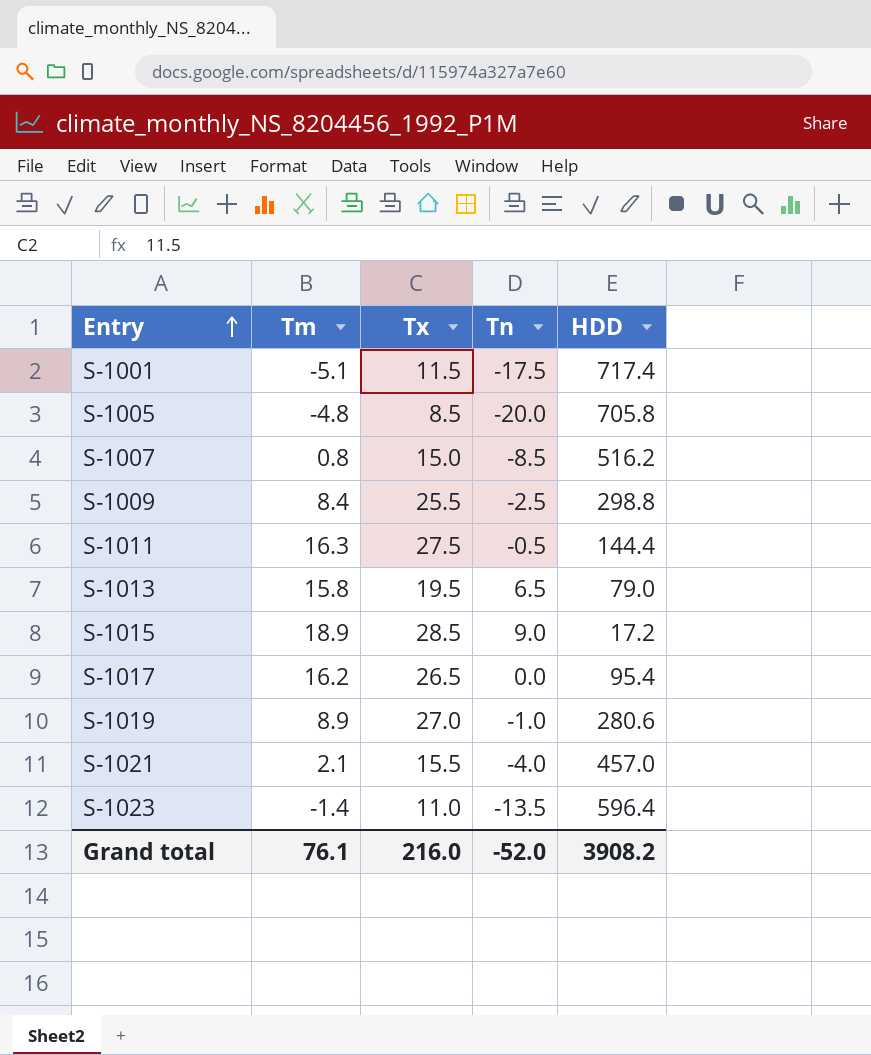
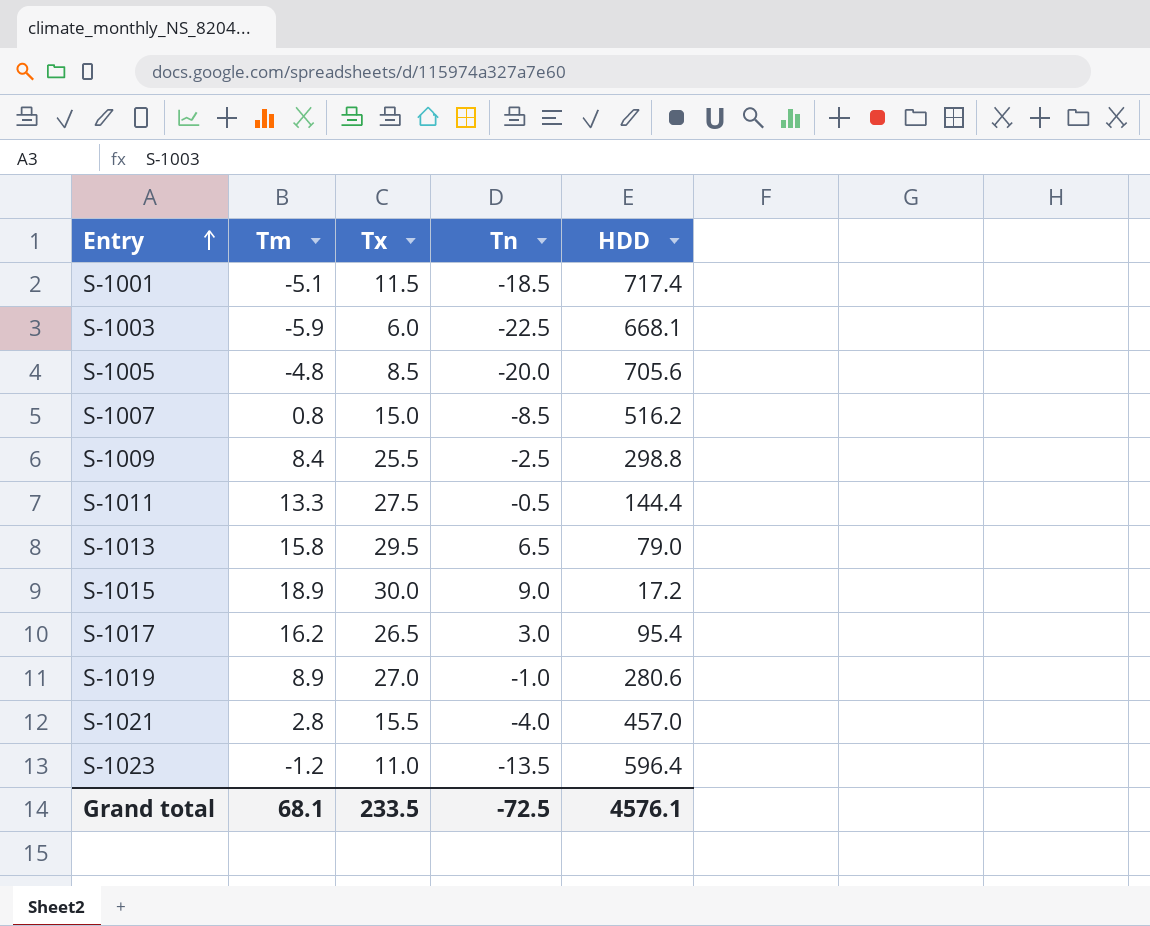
S-1001 | Tn: -17.5 -> -18.5
row S-1003: none -> -5.9 | 6.0 | -22.5 | 668.1
S-1005 | HDD: 705.8 -> 705.6
S-1011 | Tm: 16.3 -> 13.3
S-1013 | Tx: 19.5 -> 29.5
S-1015 | Tx: 28.5 -> 30.0
S-1017 | Tn: 0.0 -> 3.0
S-1021 | Tm: 2.1 -> 2.8
S-1023 | Tm: -1.4 -> -1.2
Grand total | Tm: 76.1 -> 68.1
Grand total | Tx: 216.0 -> 233.5
Grand total | Tn: -52.0 -> -72.5
Grand total | HDD: 3908.2 -> 4576.1

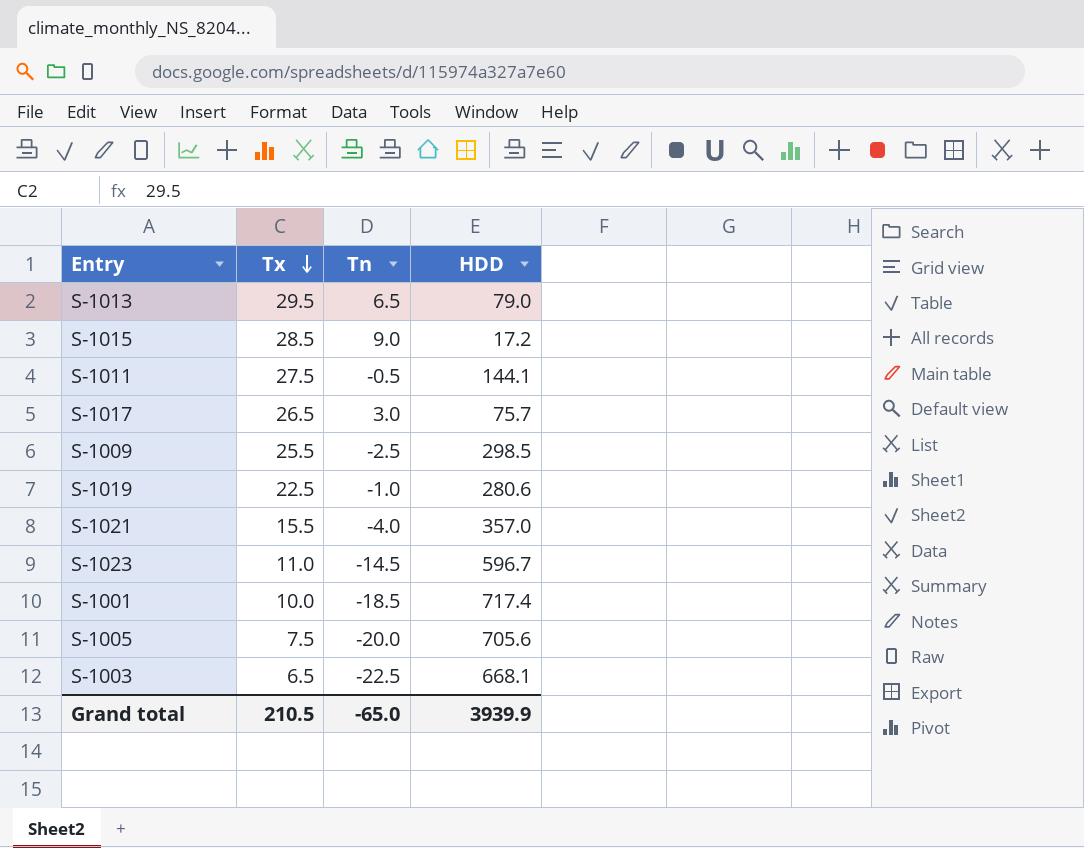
row order: Entry ascending -> Tx descending
column Tm | position: 2 -> none
row S-1007: 0.8 | 15.0 | -8.5 | 516.2 -> none
S-1015 | Tx: 30.0 -> 28.5
S-1011 | HDD: 144.4 -> 144.1
S-1017 | HDD: 95.4 -> 75.7
S-1009 | HDD: 298.8 -> 298.5
S-1019 | Tx: 27.0 -> 22.5
S-1021 | HDD: 457.0 -> 357.0
S-1023 | Tn: -13.5 -> -14.5
S-1023 | HDD: 596.4 -> 596.7
S-1001 | Tx: 11.5 -> 10.0
S-1005 | Tx: 8.5 -> 7.5
S-1003 | Tx: 6.0 -> 6.5
Grand total | Tx: 233.5 -> 210.5
Grand total | Tn: -72.5 -> -65.0
Grand total | HDD: 4576.1 -> 3939.9

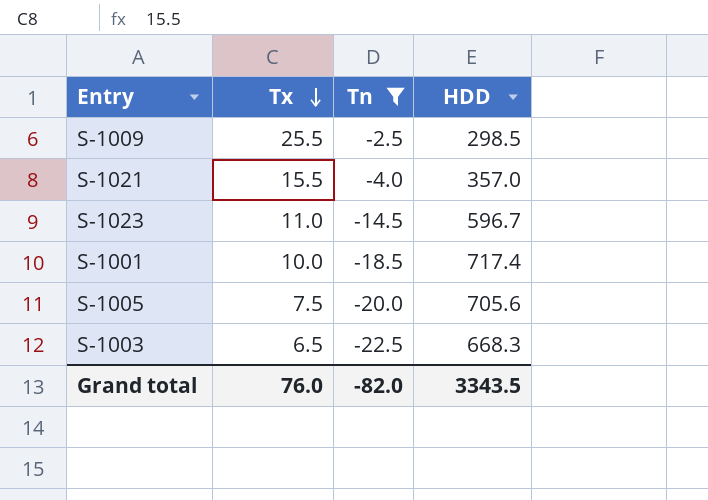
filter: none -> Tn <= -2.5
S-1003 | HDD: 668.1 -> 668.3
Grand total | Tx: 210.5 -> 76.0
Grand total | Tn: -65.0 -> -82.0
Grand total | HDD: 3939.9 -> 3343.5

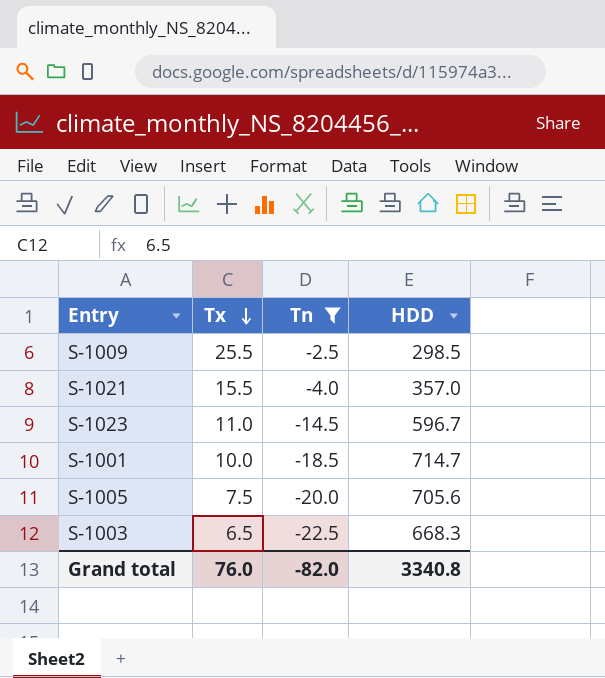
S-1001 | HDD: 717.4 -> 714.7
Grand total | HDD: 3343.5 -> 3340.8

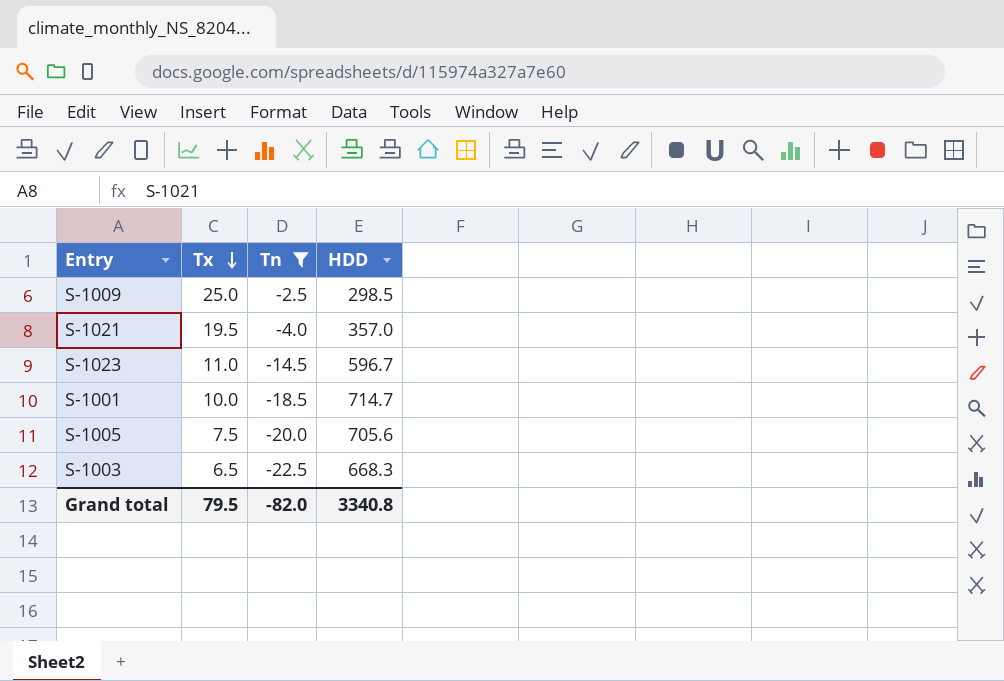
S-1009 | Tx: 25.5 -> 25.0
S-1021 | Tx: 15.5 -> 19.5
Grand total | Tx: 76.0 -> 79.5

